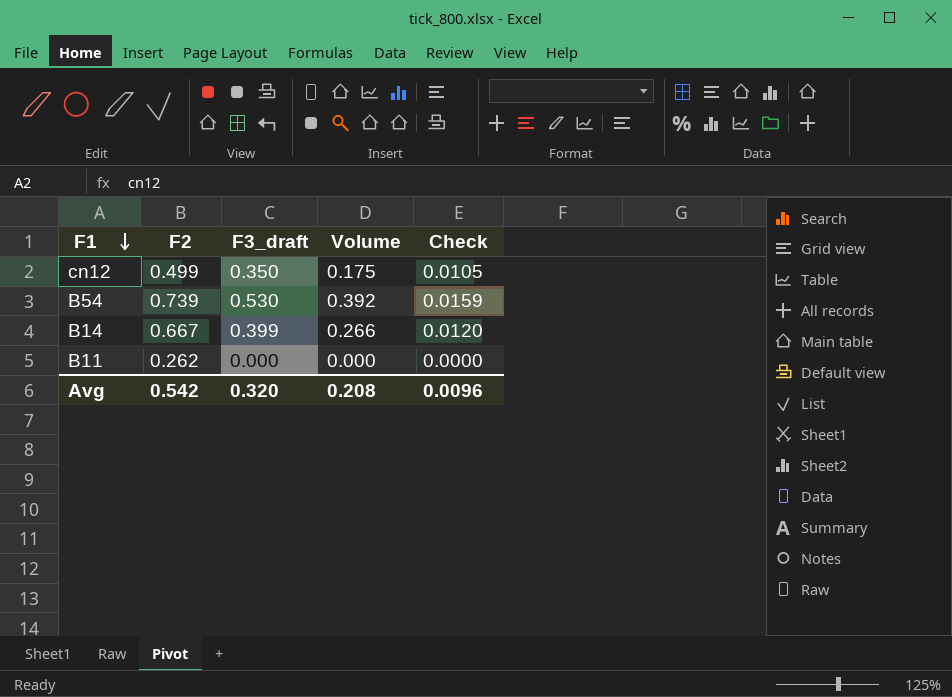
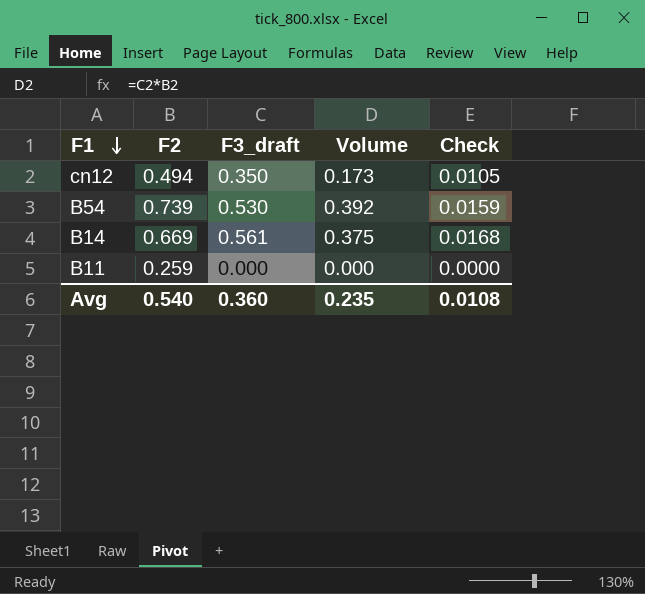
cn12 | F2: 0.499 -> 0.494
cn12 | Volume: 0.175 -> 0.173
B14 | F2: 0.667 -> 0.669
B14 | F3_draft: 0.399 -> 0.561
B14 | Volume: 0.266 -> 0.375
B14 | Check: 0.0120 -> 0.0168
B11 | F2: 0.262 -> 0.259
Avg | F2: 0.542 -> 0.540
Avg | F3_draft: 0.320 -> 0.360
Avg | Volume: 0.208 -> 0.235
Avg | Check: 0.0096 -> 0.0108

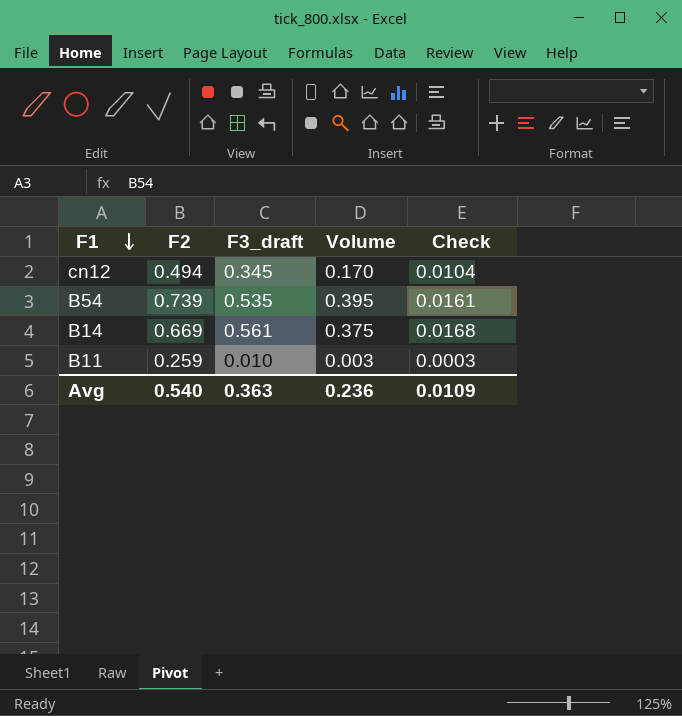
cn12 | F3_draft: 0.350 -> 0.345
cn12 | Volume: 0.173 -> 0.170
cn12 | Check: 0.0105 -> 0.0104
B54 | F3_draft: 0.530 -> 0.535
B54 | Volume: 0.392 -> 0.395
B54 | Check: 0.0159 -> 0.0161
B11 | F3_draft: 0.000 -> 0.010
B11 | Volume: 0.000 -> 0.003
B11 | Check: 0.0000 -> 0.0003
Avg | F3_draft: 0.360 -> 0.363
Avg | Volume: 0.235 -> 0.236
Avg | Check: 0.0108 -> 0.0109

